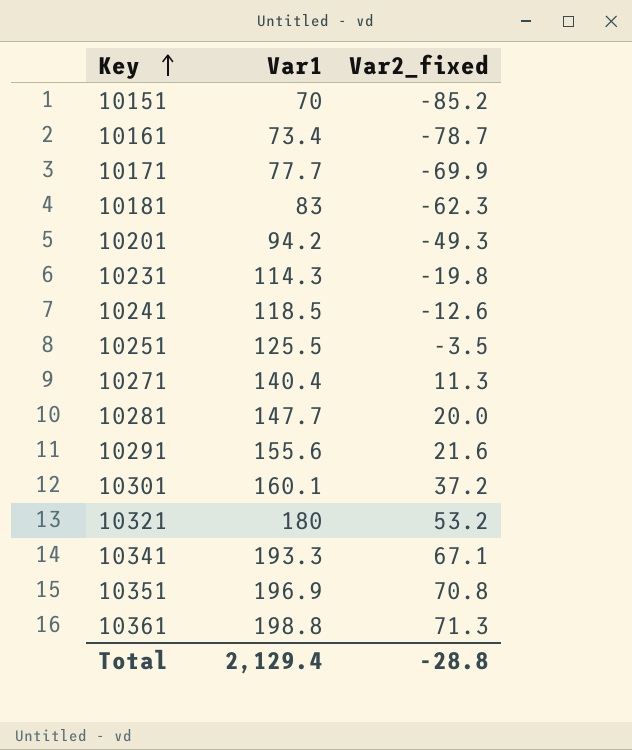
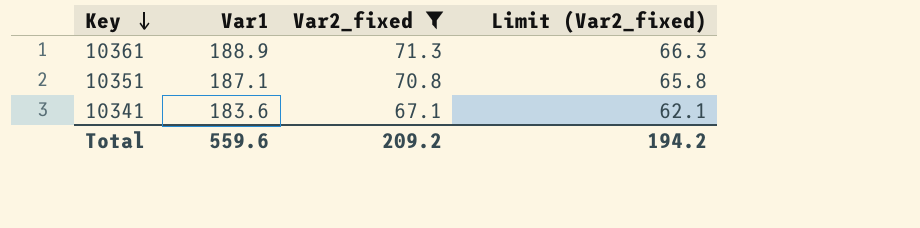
filter: none -> Var2_fixed >= 67.1
row order: Key ascending -> Key descending
column Limit (Var2_fixed) | formula: none -> [Var2_fixed] - 5
10361 | Var1: 198.8 -> 188.9
10351 | Var1: 196.9 -> 187.1
10341 | Var1: 193.3 -> 183.6
Total | Var1: 2,129.4 -> 559.6
Total | Var2_fixed: -28.8 -> 209.2

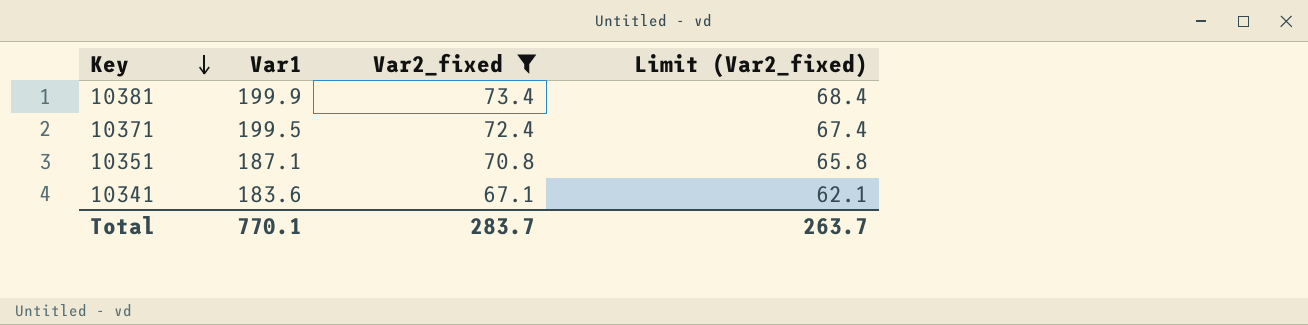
row 10361: 188.9 | 71.3 | 66.3 -> none
row 10381: none -> 199.9 | 73.4 | 68.4
row 10371: none -> 199.5 | 72.4 | 67.4
Total | Var1: 559.6 -> 770.1
Total | Var2_fixed: 209.2 -> 283.7
Total | Limit (Var2_fixed): 194.2 -> 263.7

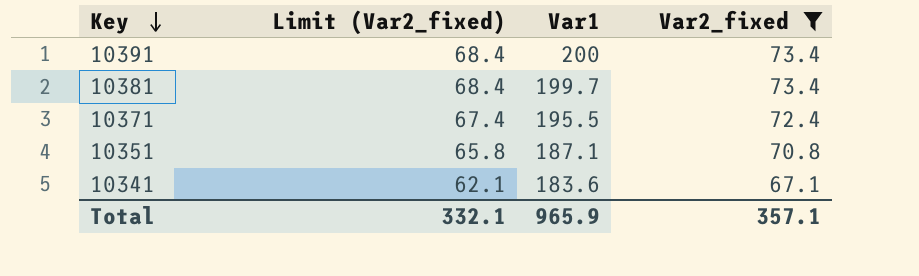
column Limit (Var2_fixed) | position: 4 -> 2
row 10391: none -> 68.4 | 200 | 73.4
10381 | Var1: 199.9 -> 199.7
10371 | Var1: 199.5 -> 195.5
Total | Limit (Var2_fixed): 263.7 -> 332.1
Total | Var1: 770.1 -> 965.9
Total | Var2_fixed: 283.7 -> 357.1

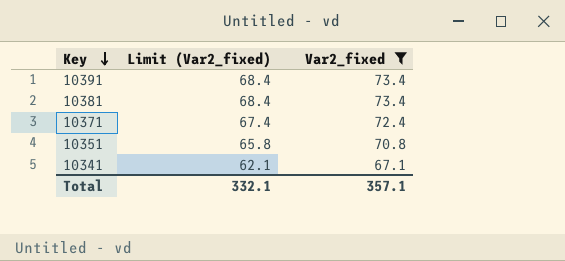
column Var1 | position: 3 -> none

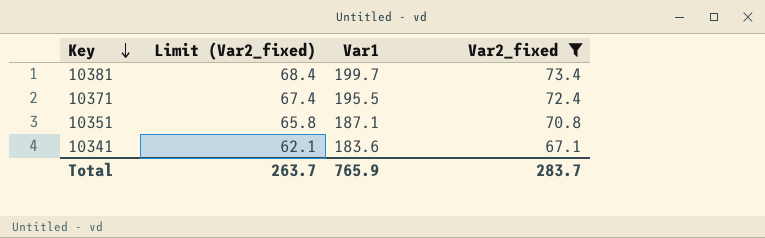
column Var1 | position: none -> 3
row 10391: 68.4 | 73.4 -> none
Total | Limit (Var2_fixed): 332.1 -> 263.7
Total | Var2_fixed: 357.1 -> 283.7

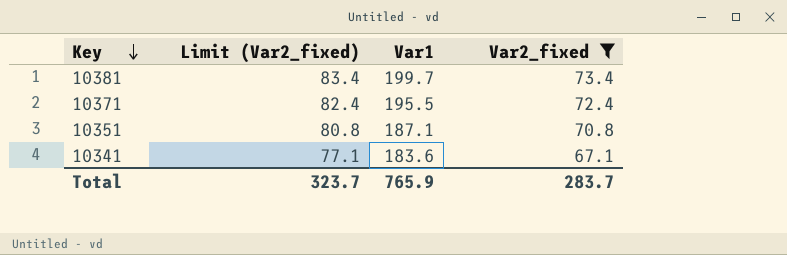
column Limit (Var2_fixed) | formula: [Var2_fixed] - 5 -> [Var2_fixed] + 10
Total | Limit (Var2_fixed): 263.7 -> 323.7

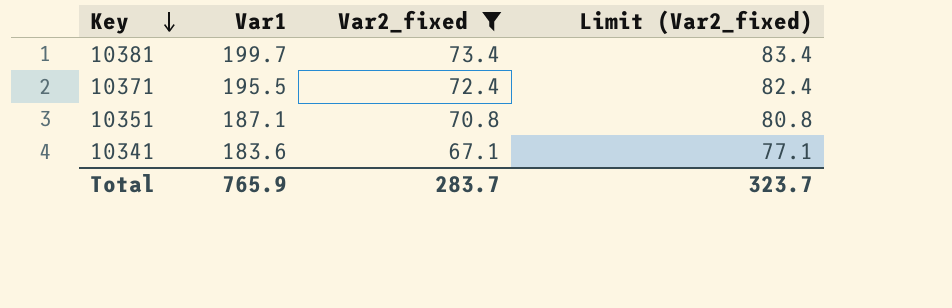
column Limit (Var2_fixed) | position: 2 -> 4

